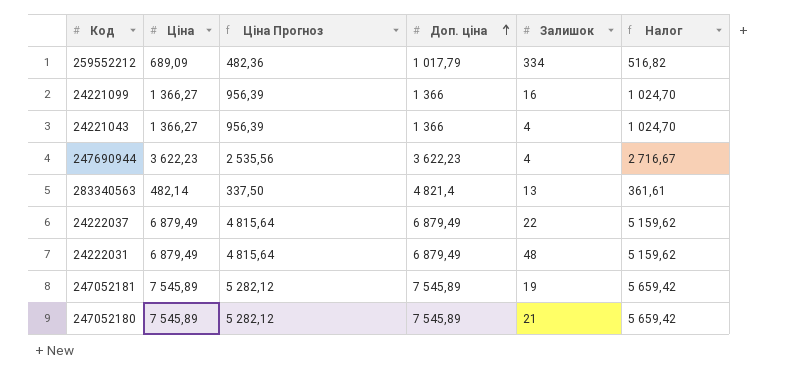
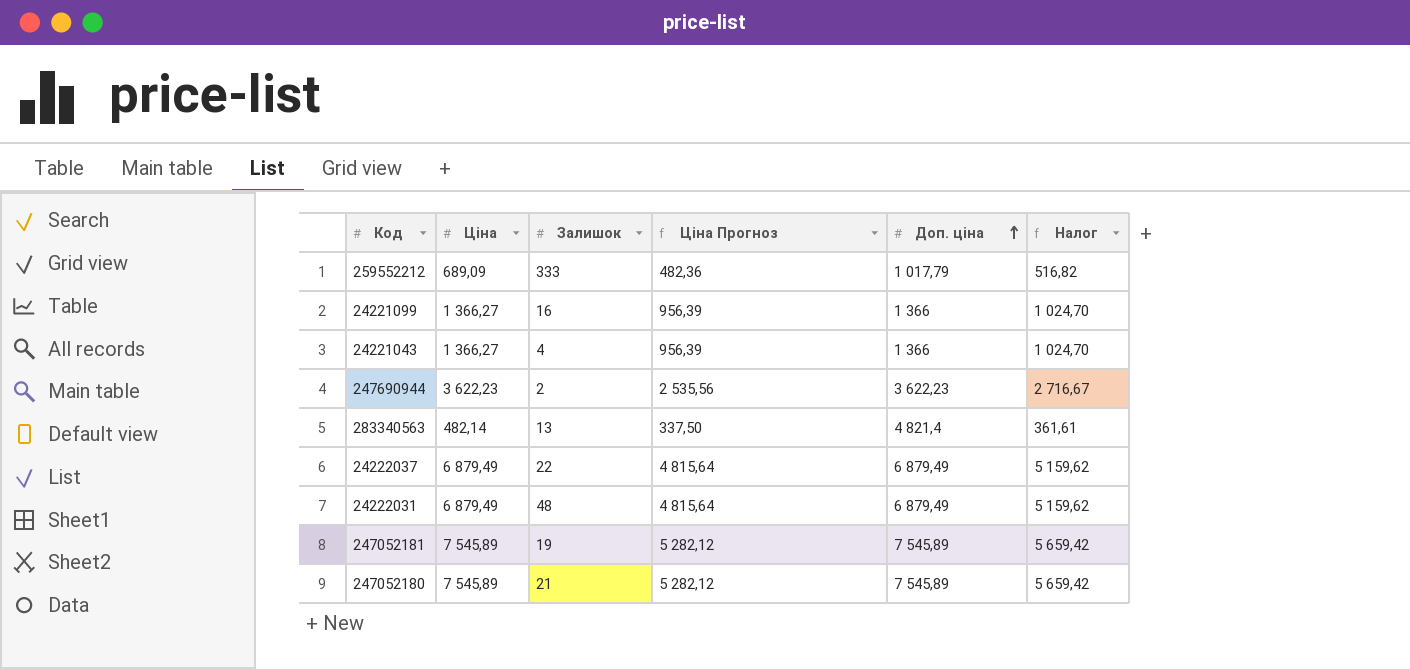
column Залишок | position: 5 -> 3
259552212 | Залишок: 334 -> 333
247690944 | Залишок: 4 -> 2

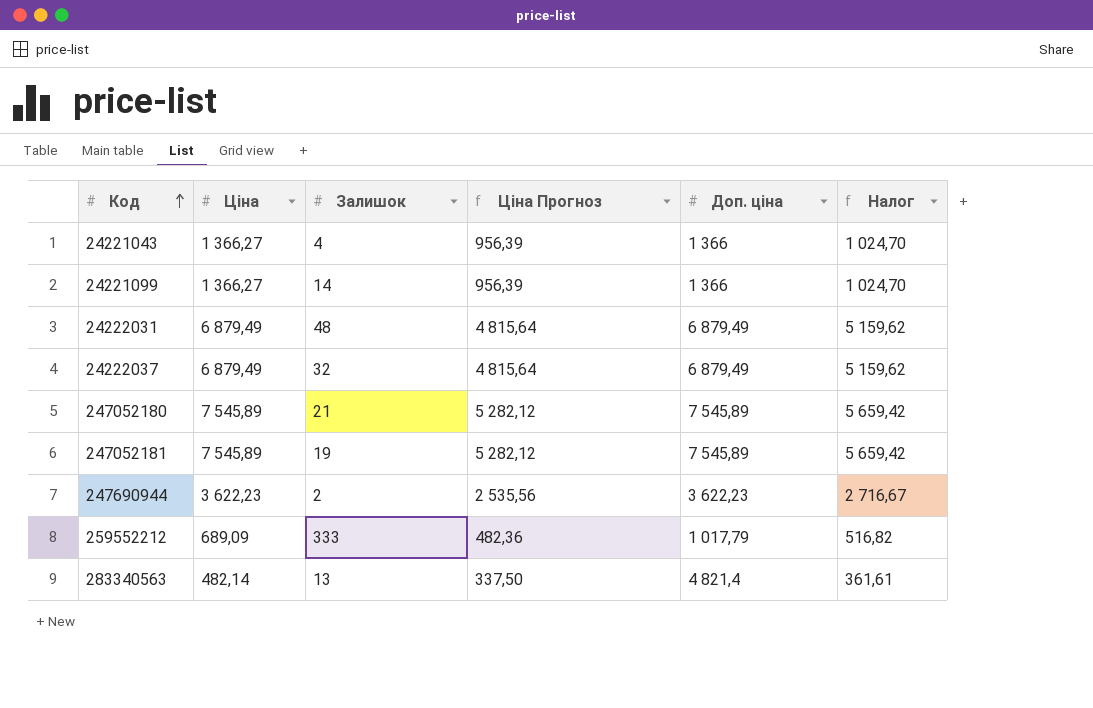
row order: Доп. ціна ascending -> Код ascending
24221099 | Залишок: 16 -> 14
24222037 | Залишок: 22 -> 32

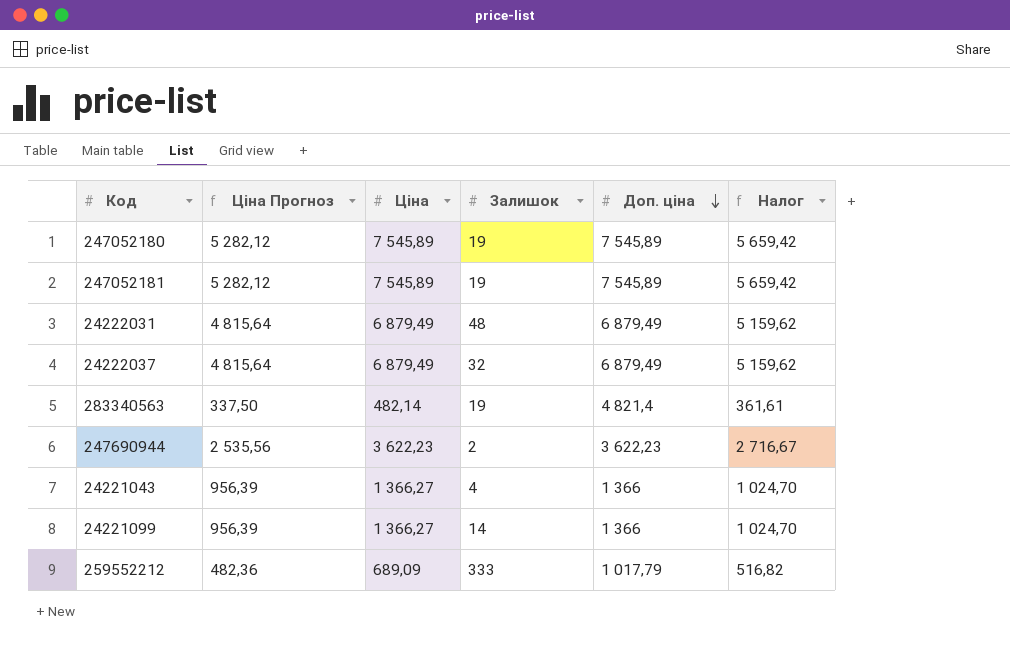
row order: Код ascending -> Доп. ціна descending
column Ціна Прогноз | position: 4 -> 2
247052180 | Залишок: 21 -> 19
283340563 | Залишок: 13 -> 19

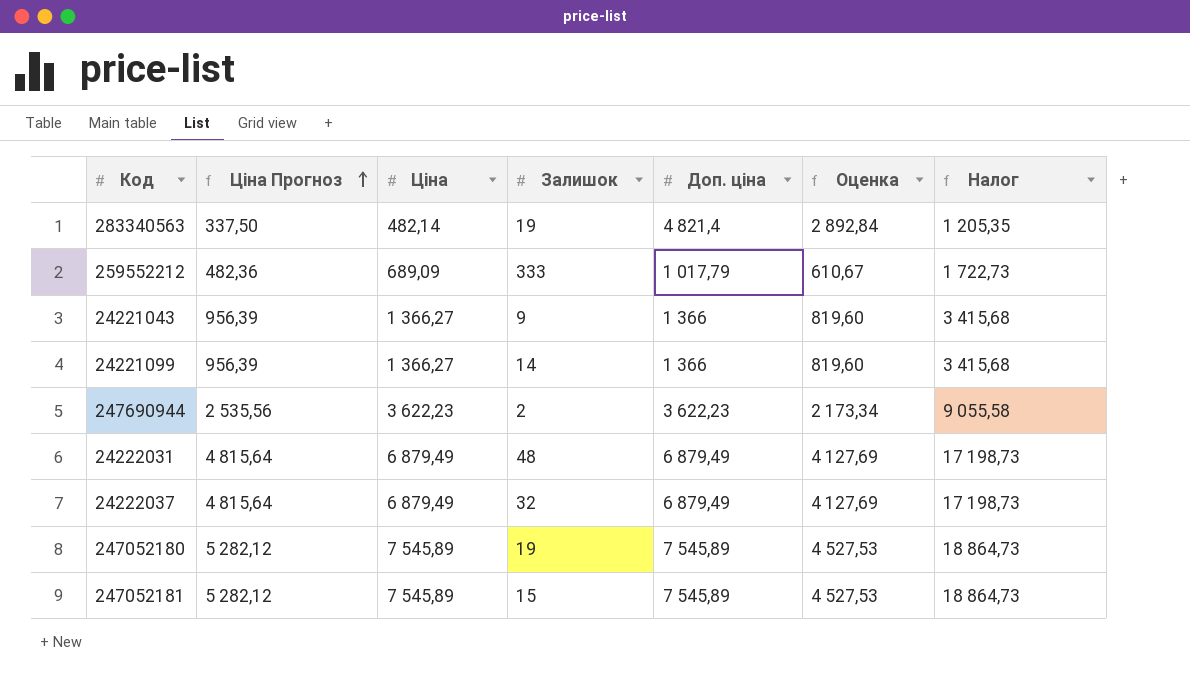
row order: Доп. ціна descending -> Ціна Прогноз ascending
column Оценка | formula: none -> [Доп. ціна] * 0,6
column Налог | formula: [Ціна] * 0,75 -> [Ціна] * 2,5
24221043 | Залишок: 4 -> 9
247052181 | Залишок: 19 -> 15

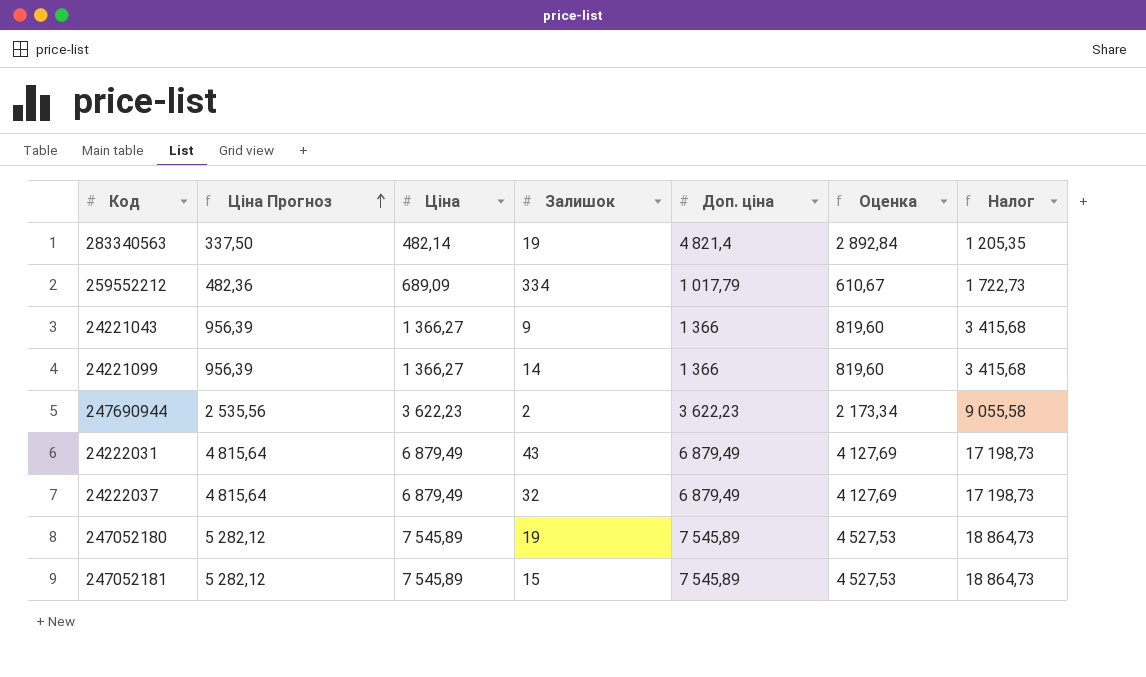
259552212 | Залишок: 333 -> 334
24222031 | Залишок: 48 -> 43

